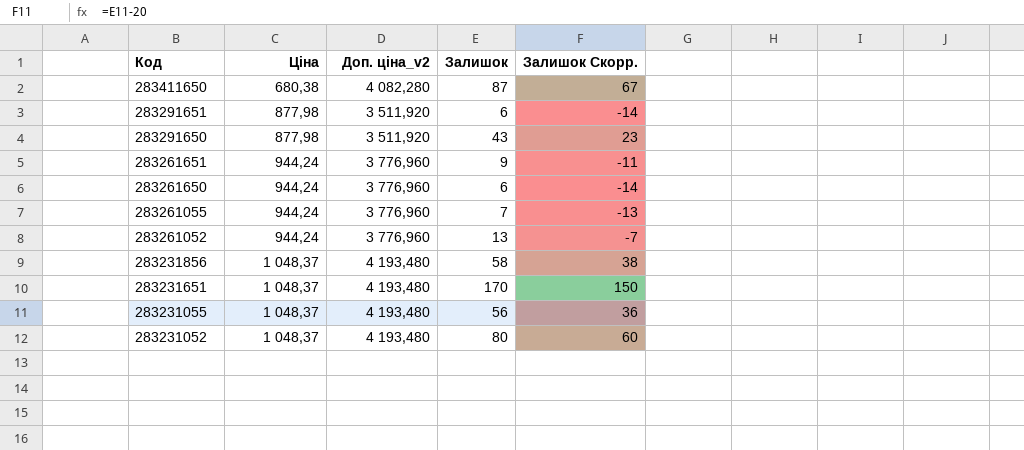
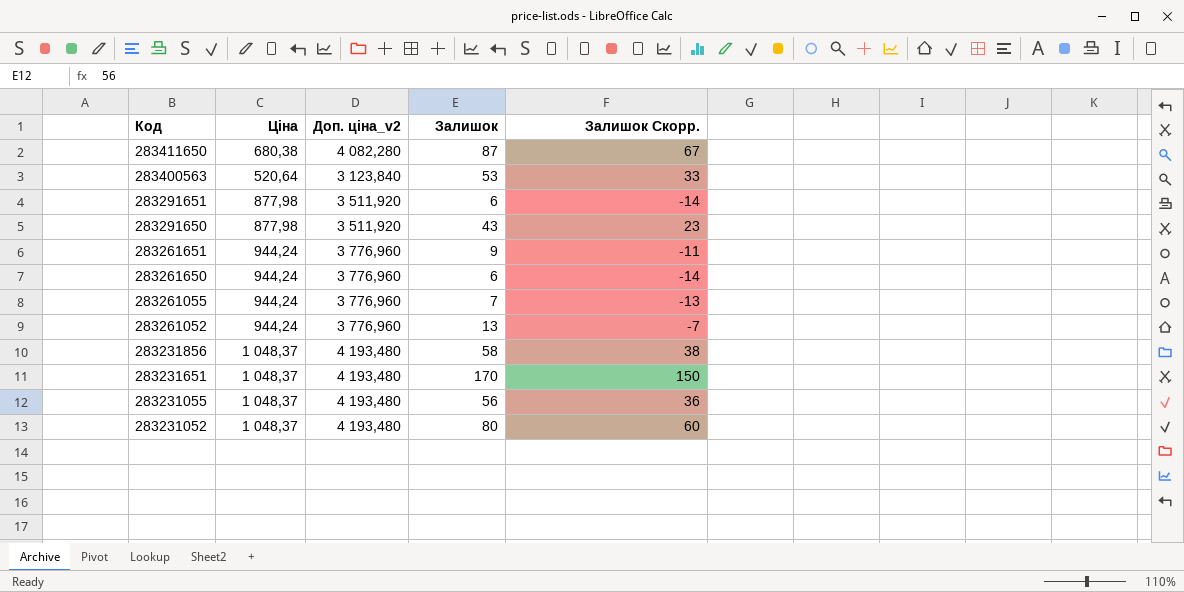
row 283400563: none -> 520,64 | 3 123,840 | 53 | 33

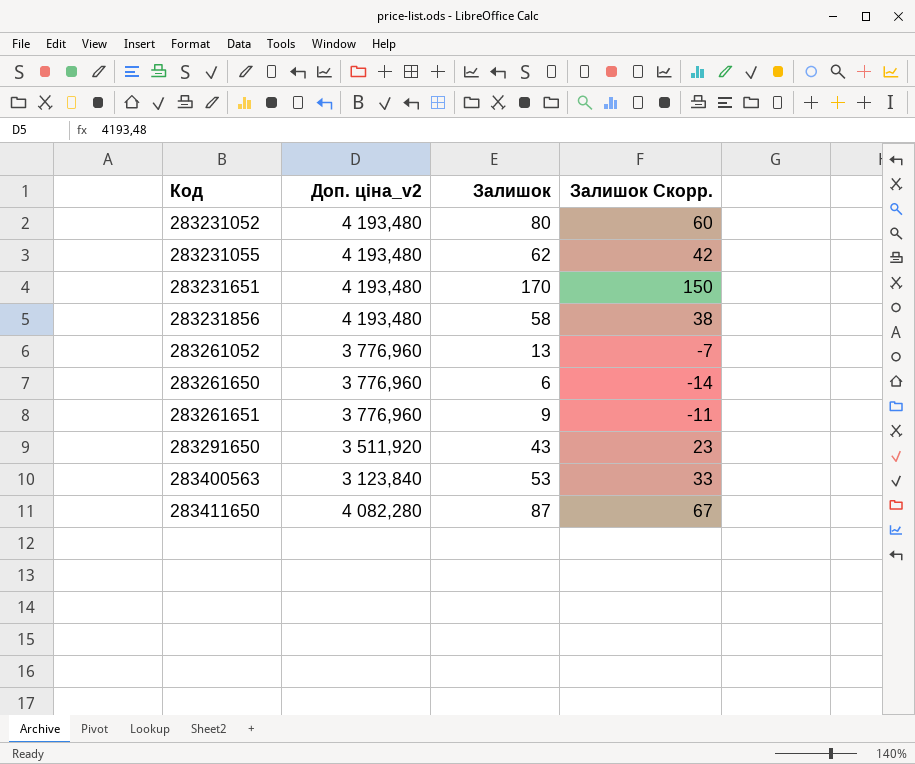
row order: Код descending -> Код ascending
column Ціна | position: 2 -> none
row 283291651: 877,98 | 3 511,920 | 6 | -14 -> none
row 283261055: 944,24 | 3 776,960 | 7 | -13 -> none
283231055 | Залишок: 56 -> 62
283231055 | Залишок Скорр.: 36 -> 42

